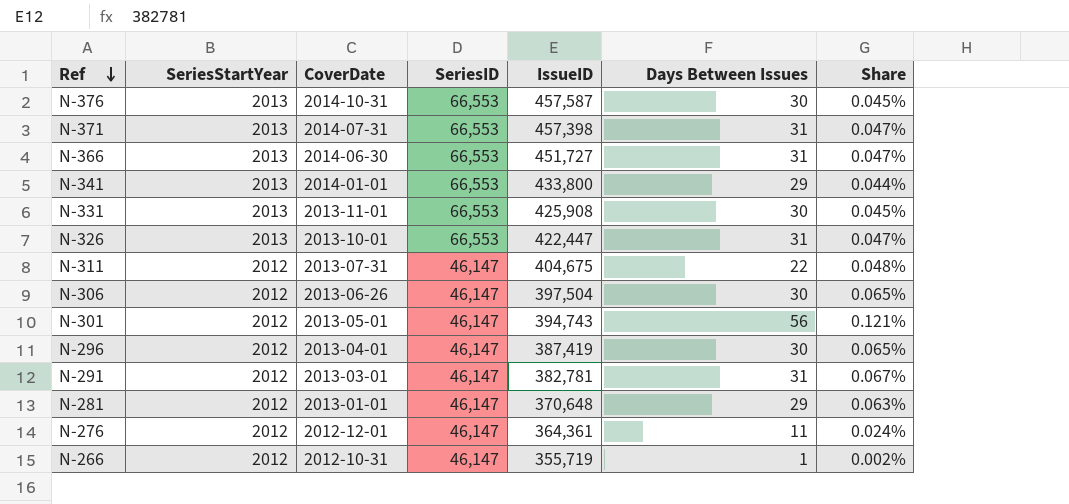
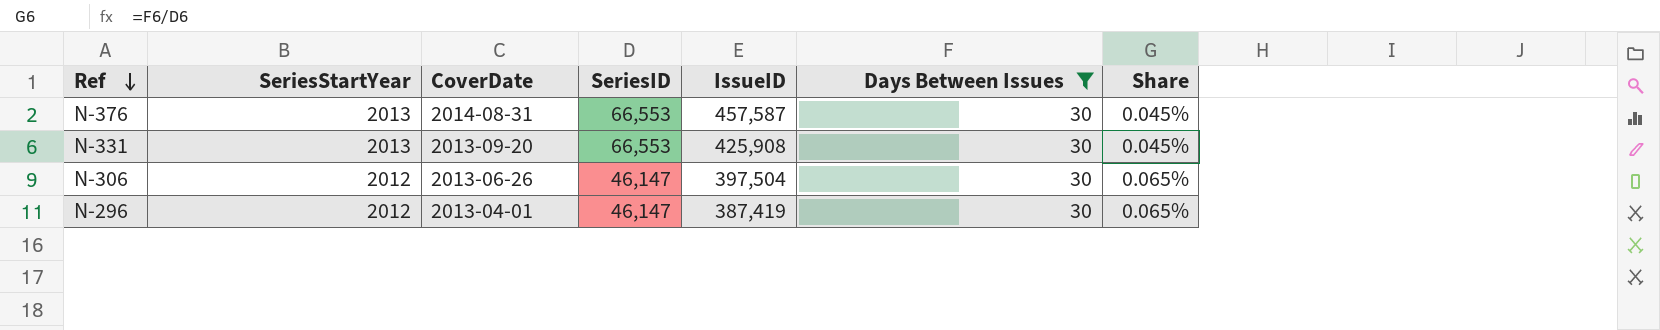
filter: none -> Days Between Issues = 30
N-376 | CoverDate: 2014-10-31 -> 2014-08-31
N-331 | CoverDate: 2013-11-01 -> 2013-09-20

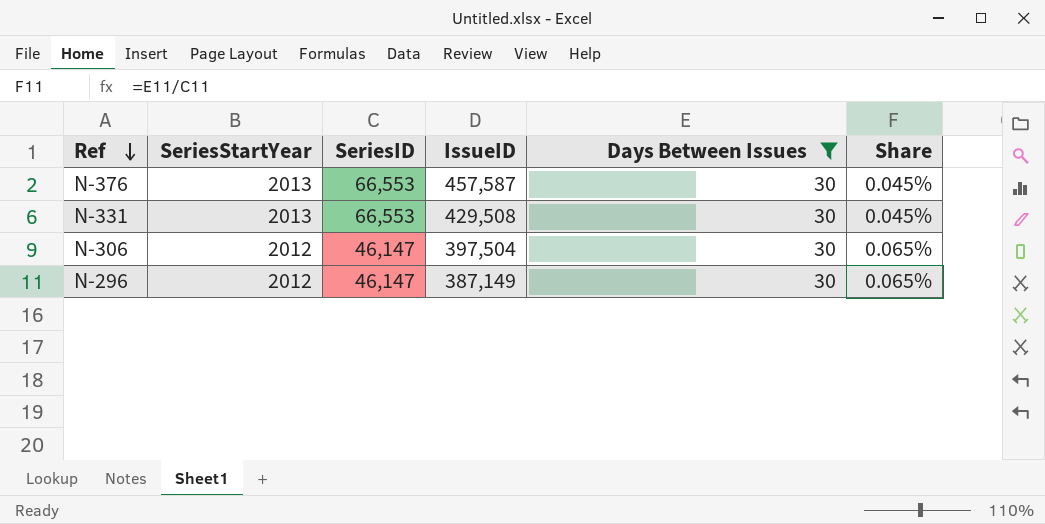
column CoverDate | position: 3 -> none
N-331 | IssueID: 425,908 -> 429,508
N-296 | IssueID: 387,419 -> 387,149

